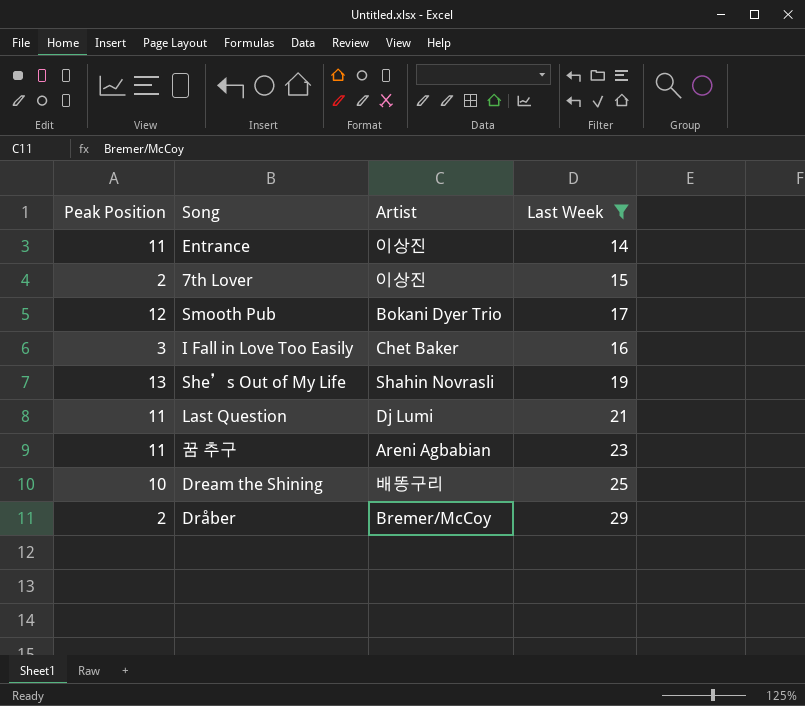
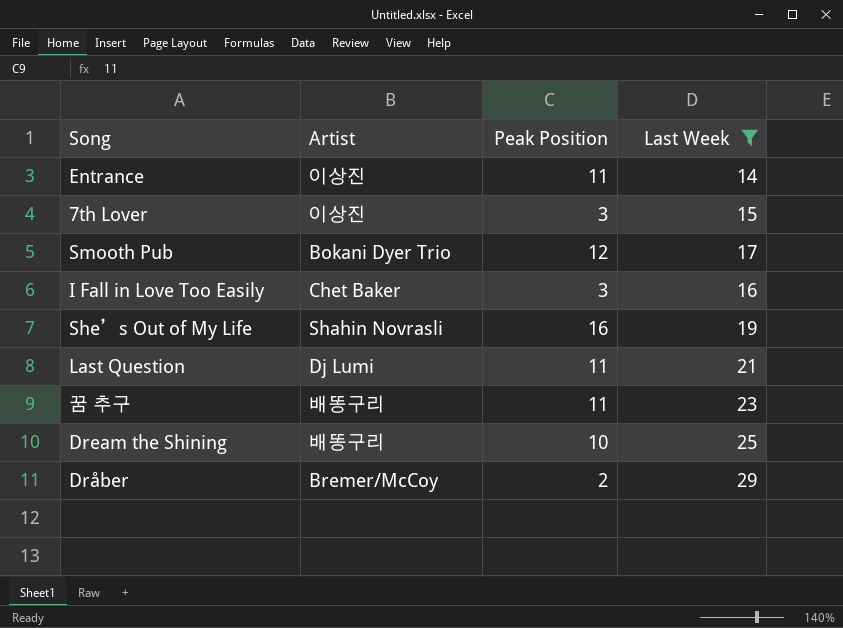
column Peak Position | position: 1 -> 3
7th Lover | Peak Position: 2 -> 3
She’s Out of My Life | Peak Position: 13 -> 16
꿈 추구 | Artist: Areni Agbabian -> 배똥구리

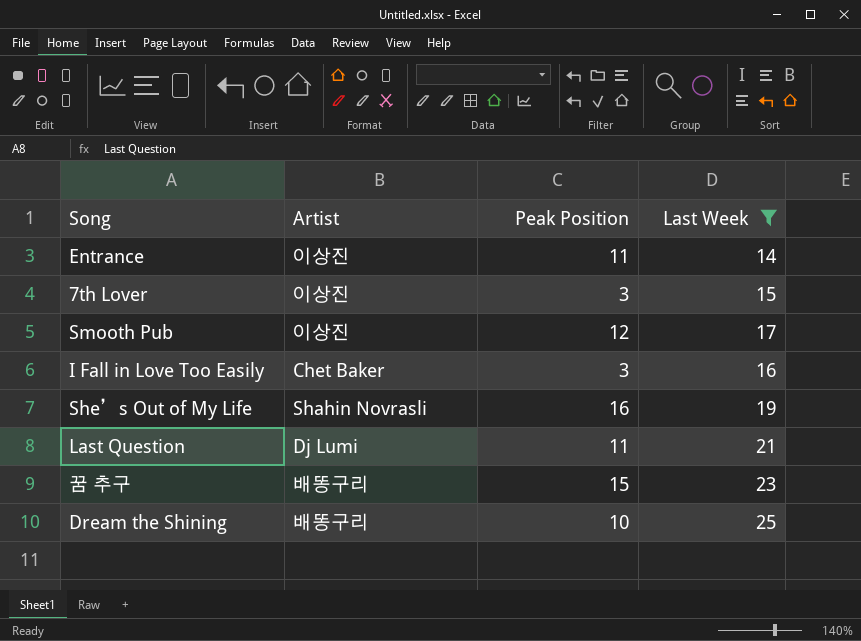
row Dråber: Bremer/McCoy | 2 | 29 -> none
Smooth Pub | Artist: Bokani Dyer Trio -> 이상진
꿈 추구 | Peak Position: 11 -> 15

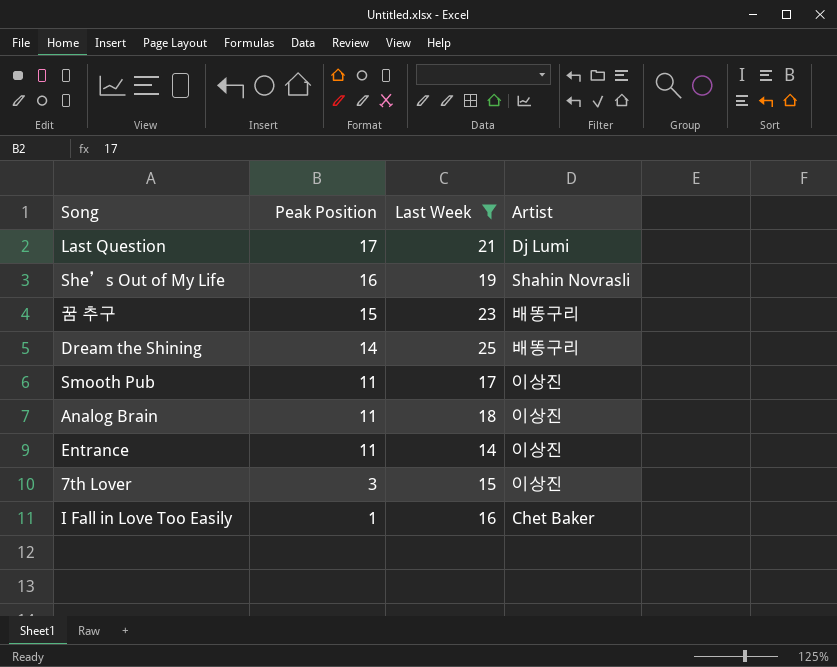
row order: none -> Peak Position descending
column Artist | position: 2 -> 4
Last Question | Peak Position: 11 -> 17
Dream the Shining | Peak Position: 10 -> 14
Smooth Pub | Peak Position: 12 -> 11
row Analog Brain: none -> 11 | 18 | 이상진
I Fall in Love Too Easily | Peak Position: 3 -> 1

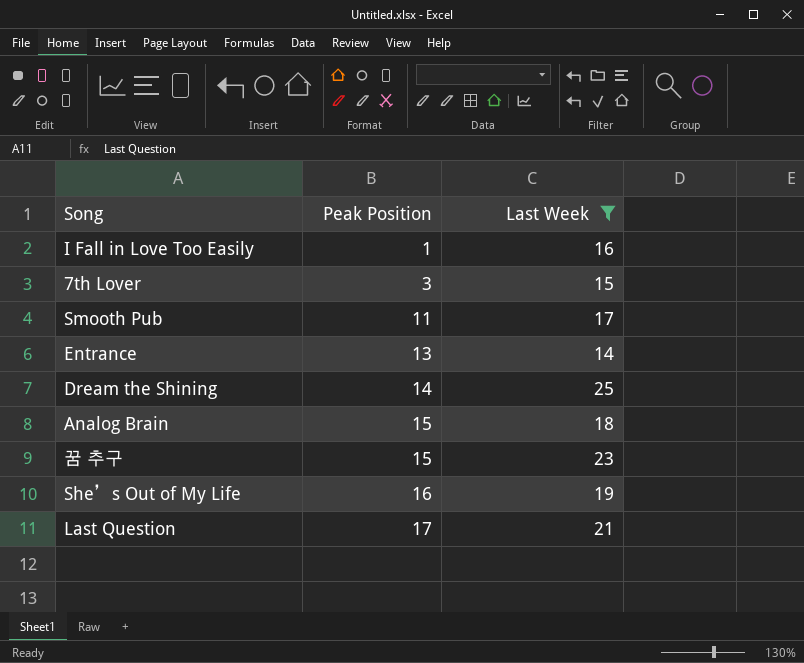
row order: Peak Position descending -> Peak Position ascending
column Artist | position: 4 -> none
Entrance | Peak Position: 11 -> 13
Analog Brain | Peak Position: 11 -> 15

